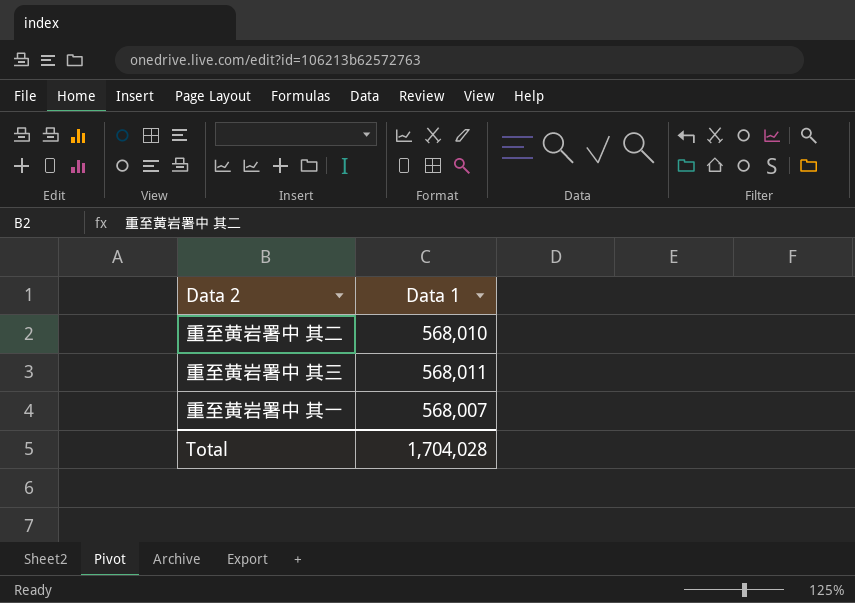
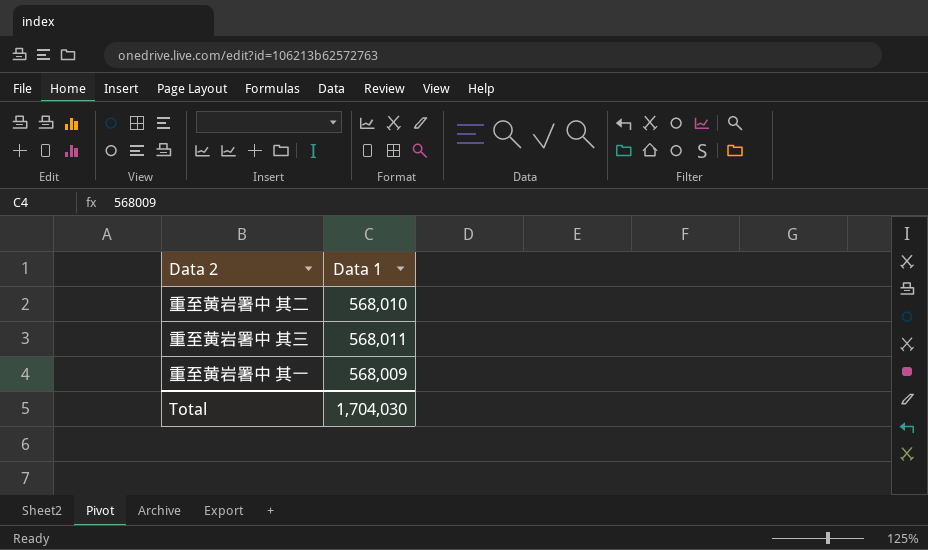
重至黄岩署中 其一 | Data 1: 568,007 -> 568,009
Total | Data 1: 1,704,028 -> 1,704,030

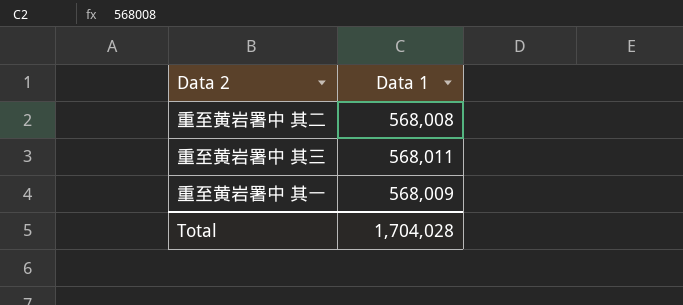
重至黄岩署中 其二 | Data 1: 568,010 -> 568,008
Total | Data 1: 1,704,030 -> 1,704,028

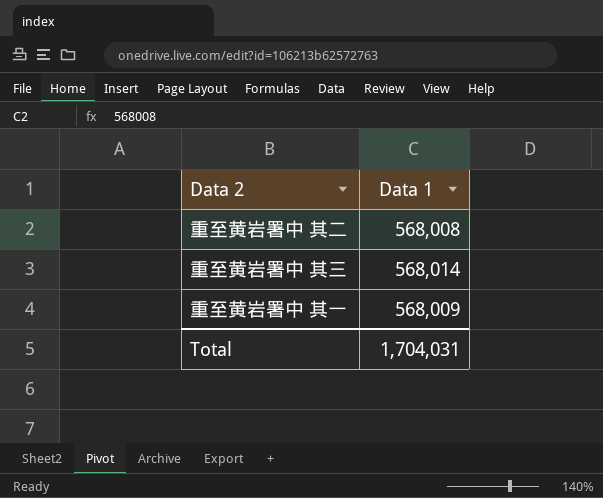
重至黄岩署中 其三 | Data 1: 568,011 -> 568,014
Total | Data 1: 1,704,028 -> 1,704,031

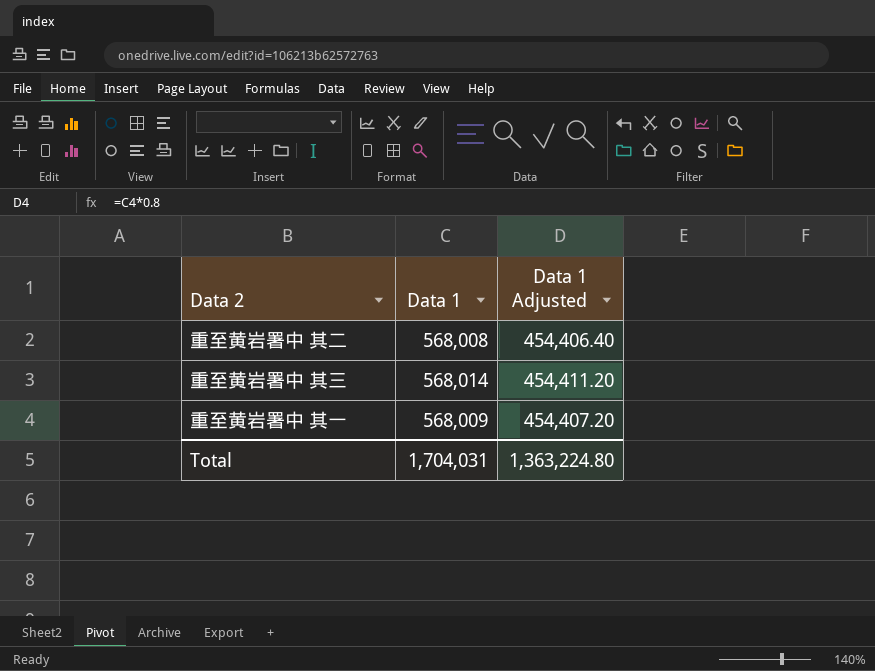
column Data 1 Adjusted | formula: none -> [Data 1] * 0.8

